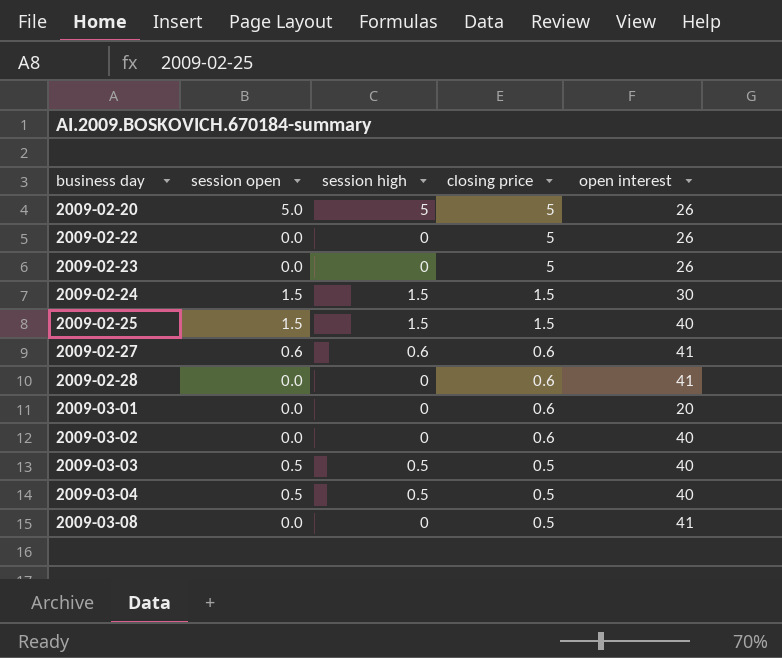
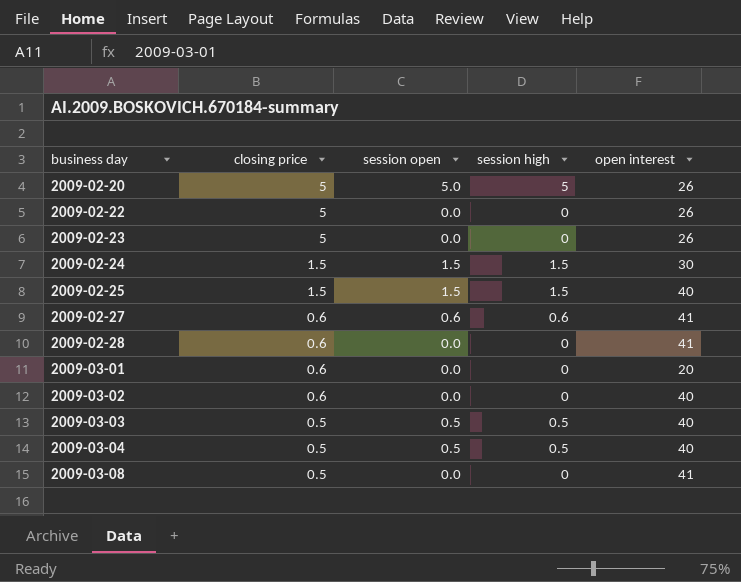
column closing price | position: 4 -> 2

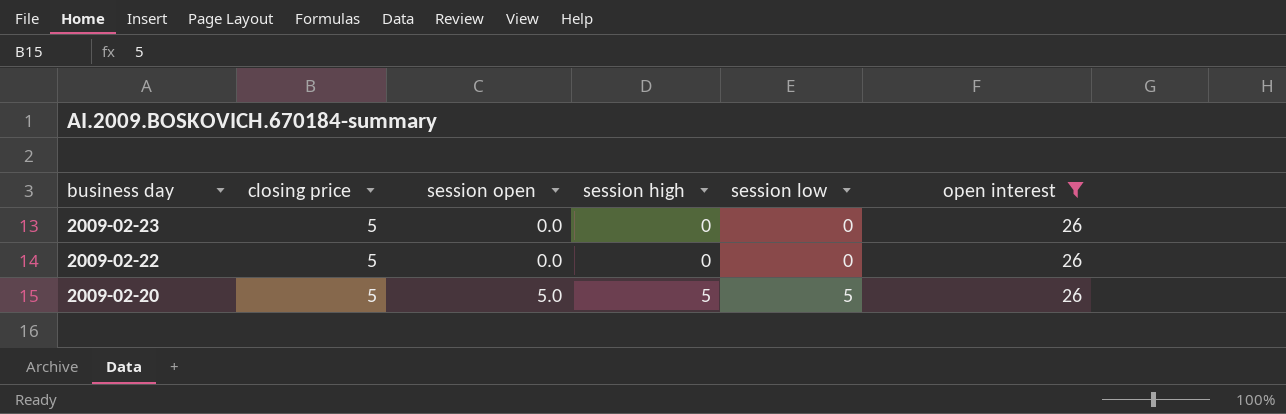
filter: none -> open interest = 26
row order: business day ascending -> business day descending
column session low | position: none -> 5

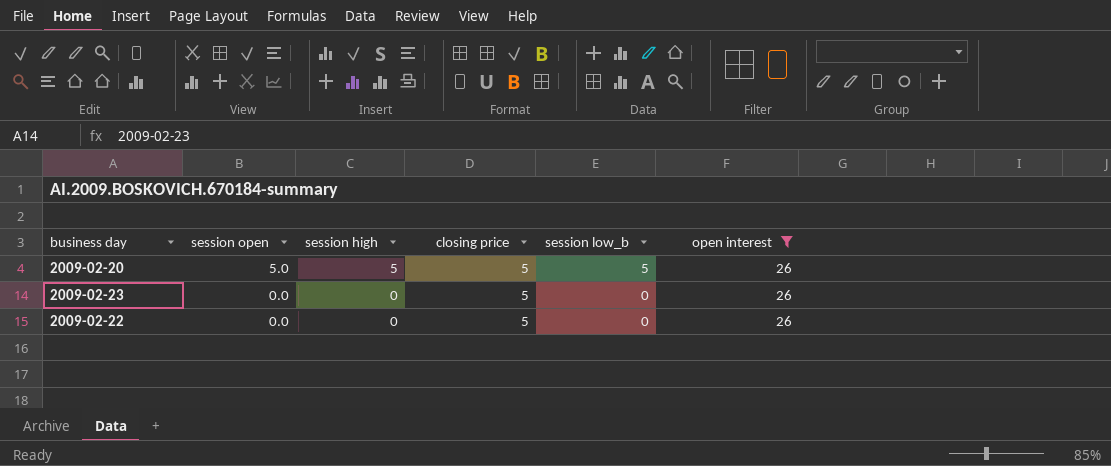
row order: business day descending -> session open descending
column closing price | position: 2 -> 4
column name: session low -> session low_b

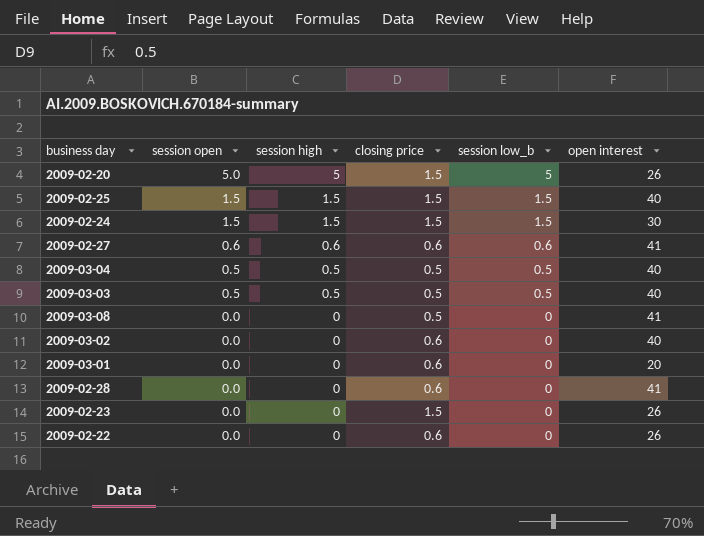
filter: open interest = 26 -> none
2009-02-20 | closing price: 5 -> 1.5
2009-02-23 | closing price: 5 -> 1.5
2009-02-22 | closing price: 5 -> 0.6

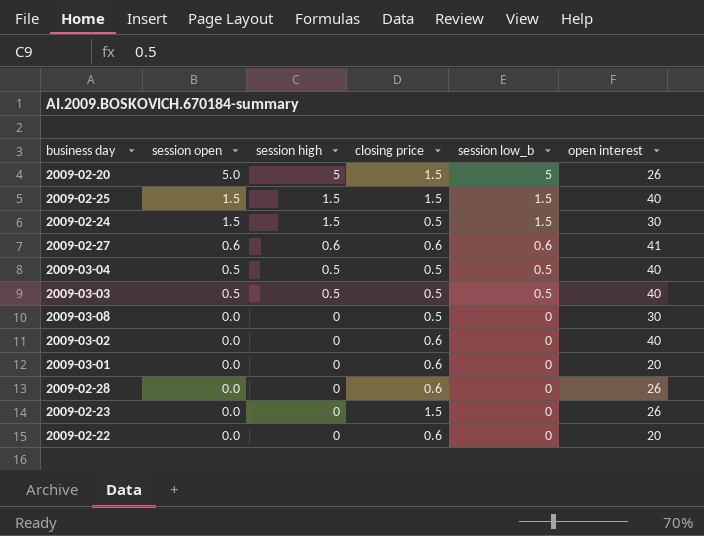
2009-02-24 | closing price: 1.5 -> 0.5
2009-03-08 | open interest: 41 -> 30
2009-02-28 | open interest: 41 -> 26
2009-02-22 | open interest: 26 -> 20

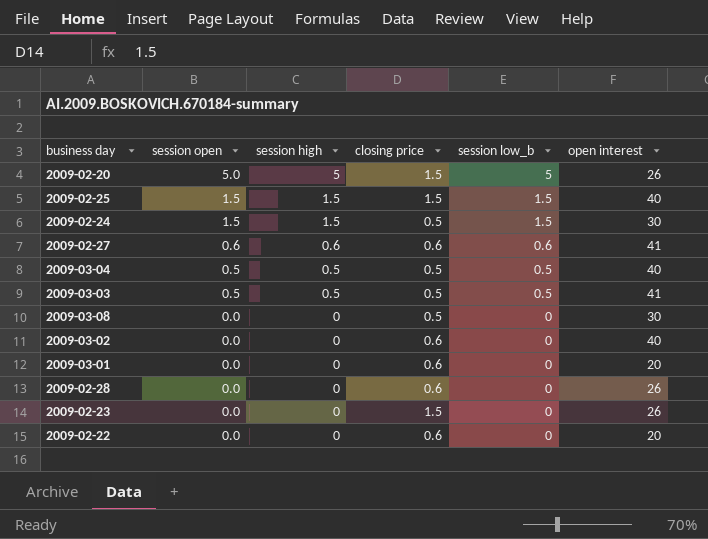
2009-03-03 | open interest: 40 -> 41

